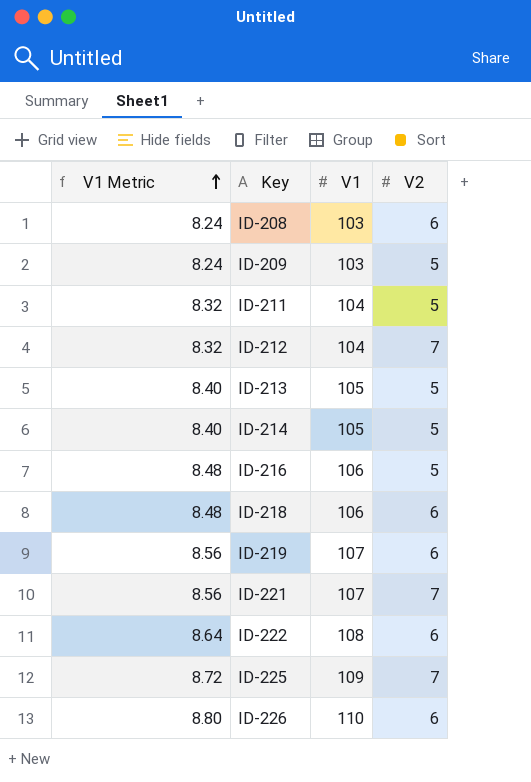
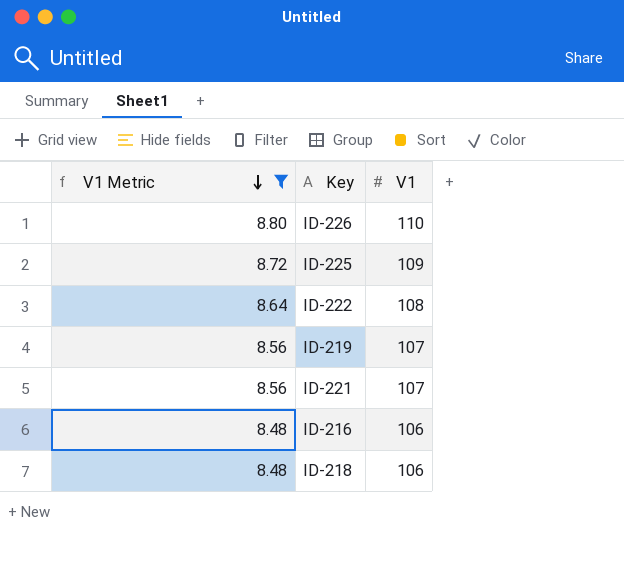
filter: none -> V1 Metric >= 8.48
row order: V1 Metric ascending -> V1 Metric descending
column V2 | position: 4 -> none

